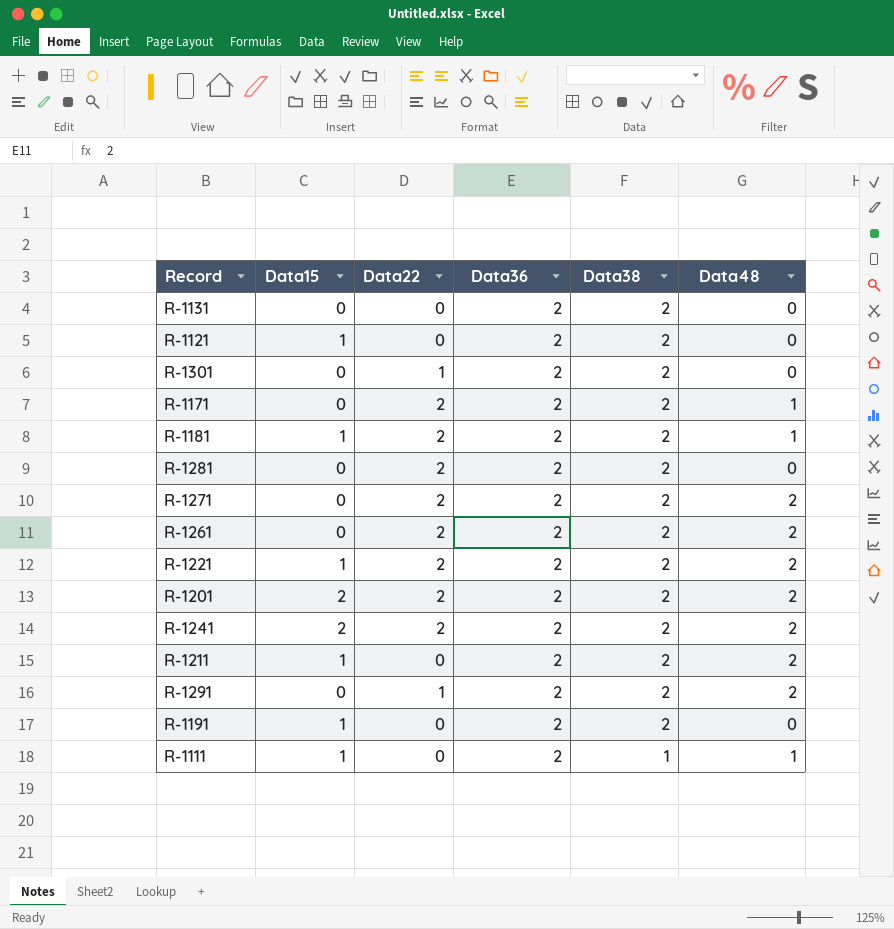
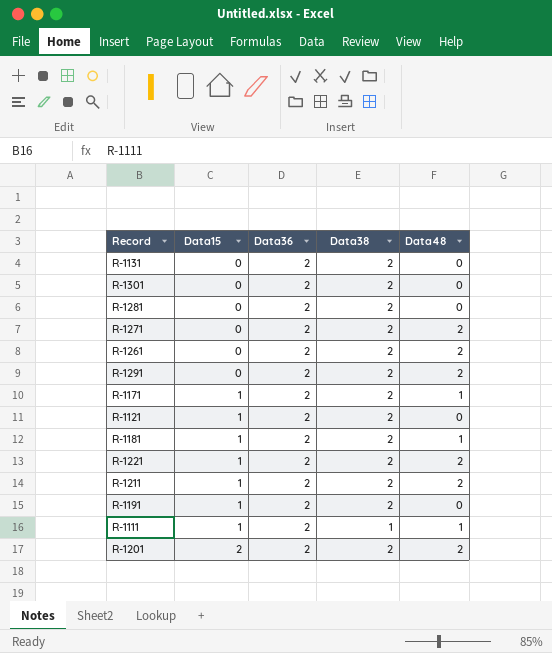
row order: Data38 descending -> Data15 ascending
column Data22 | position: 3 -> none
row R-1241: 2 | 2 | 2 | 2 | 2 -> none
R-1171 | Data15: 0 -> 1

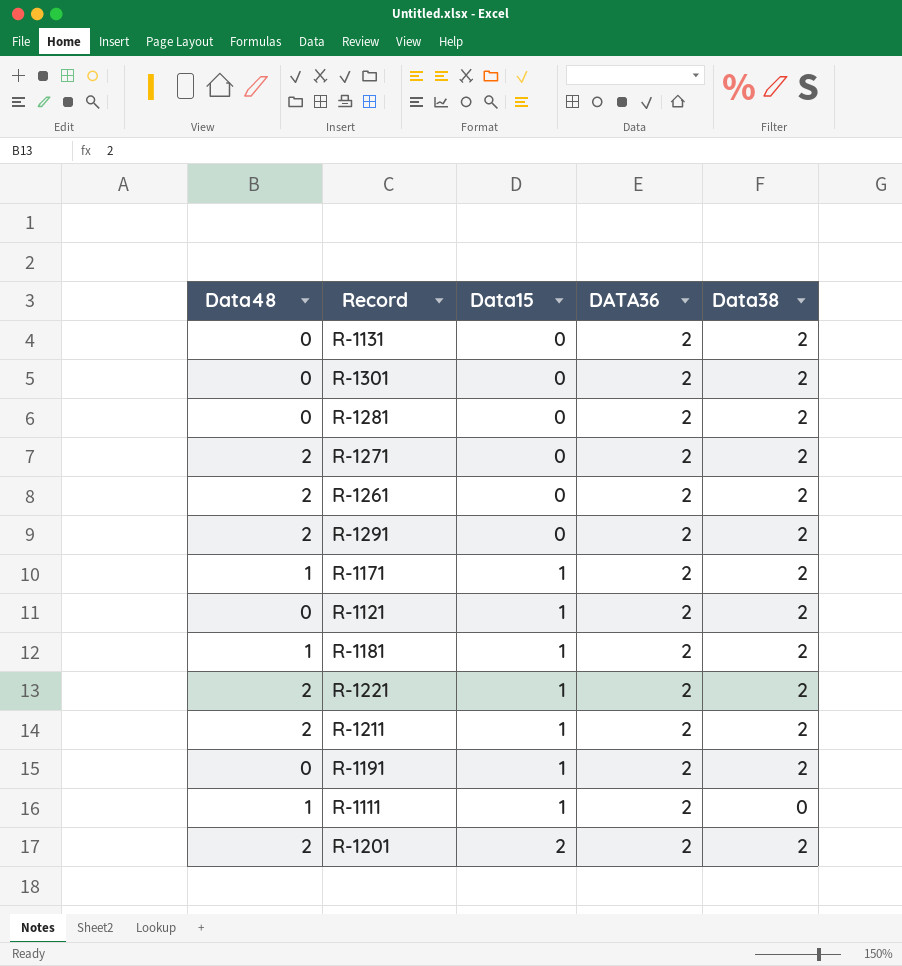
column Data48 | position: 5 -> 1
column name: Data36 -> DATA36
R-1111 | Data38: 1 -> 0

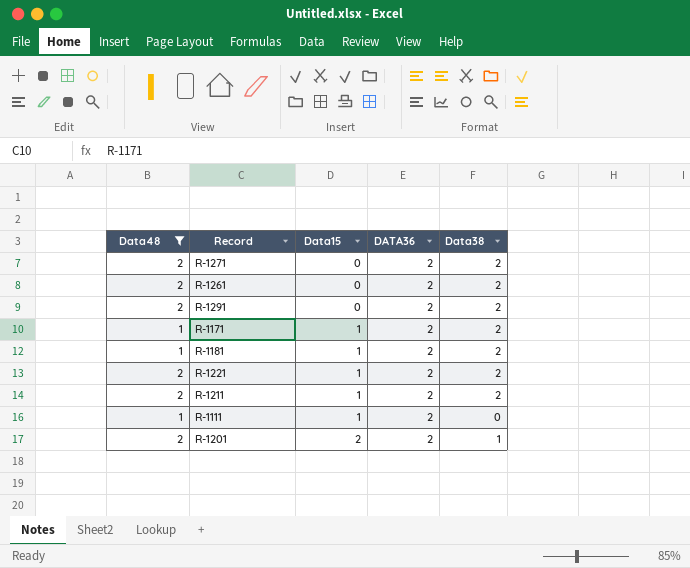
filter: none -> Data48 != 0
R-1201 | Data38: 2 -> 1

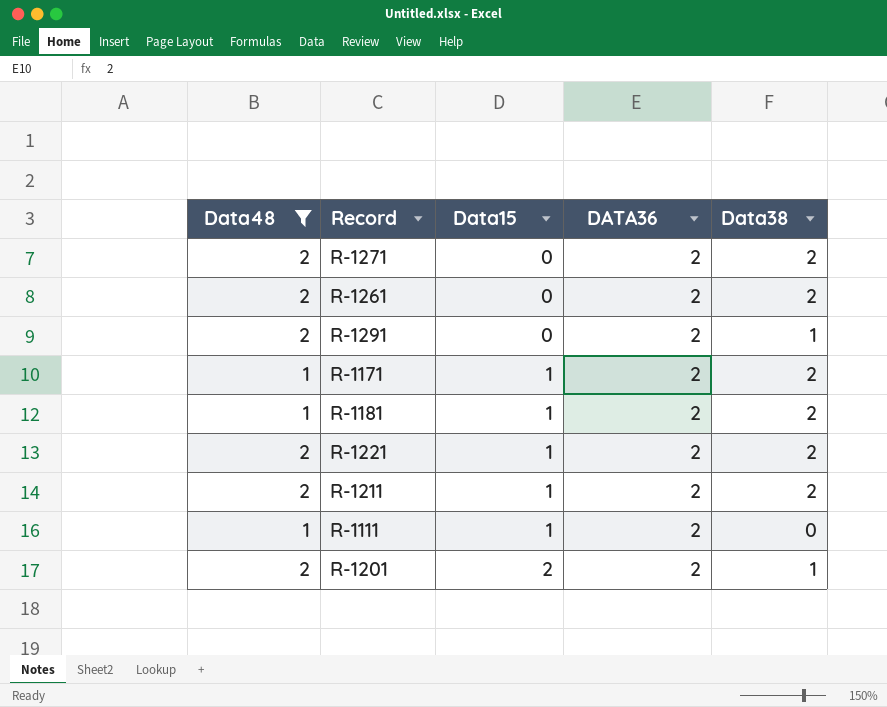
R-1291 | Data38: 2 -> 1

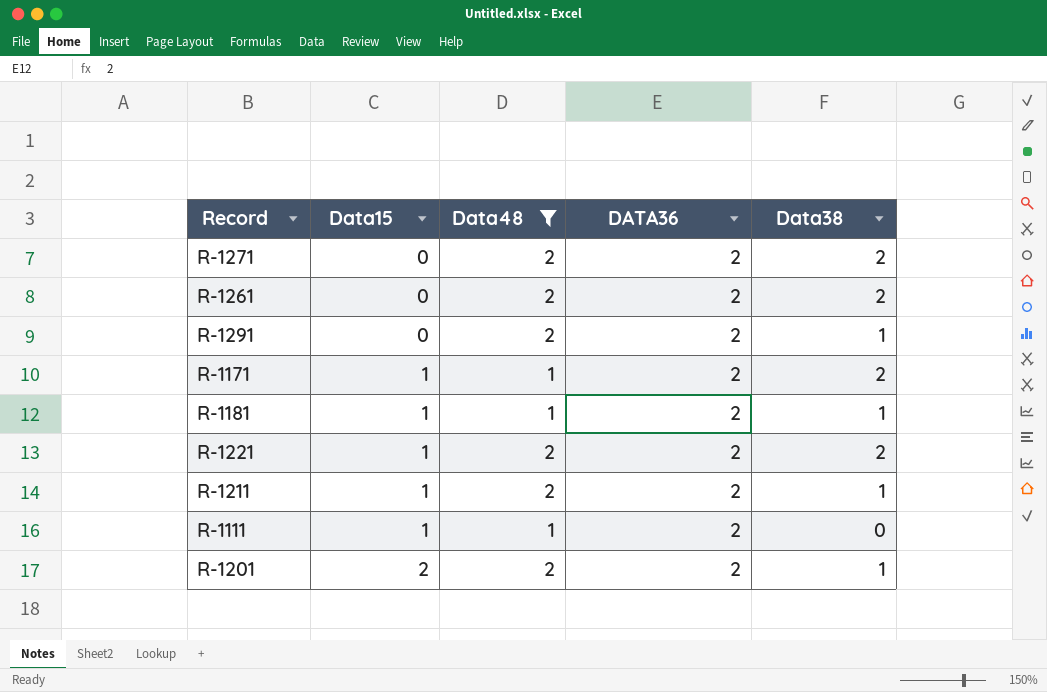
column Data48 | position: 1 -> 3
R-1181 | Data38: 2 -> 1
R-1211 | Data38: 2 -> 1

